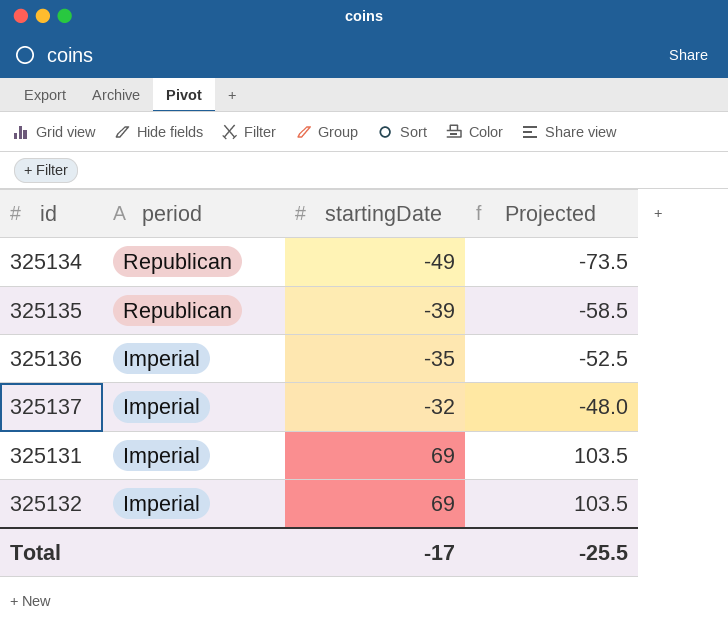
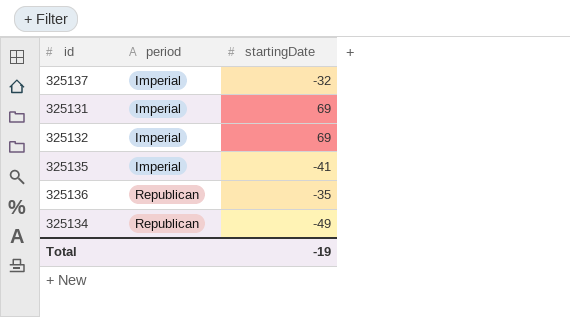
row order: period descending -> period ascending
column Projected | formula: [startingDate] * 1.5 -> none
325135 | period: Republican -> Imperial
325135 | startingDate: -39 -> -41
325136 | period: Imperial -> Republican
Total | startingDate: -17 -> -19

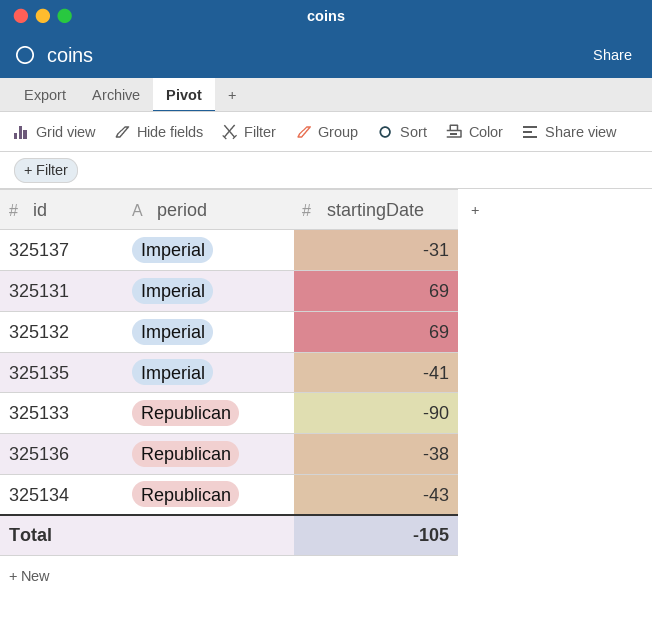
325137 | startingDate: -32 -> -31
row 325133: none -> Republican | -90
325136 | startingDate: -35 -> -38
325134 | startingDate: -49 -> -43
Total | startingDate: -19 -> -105

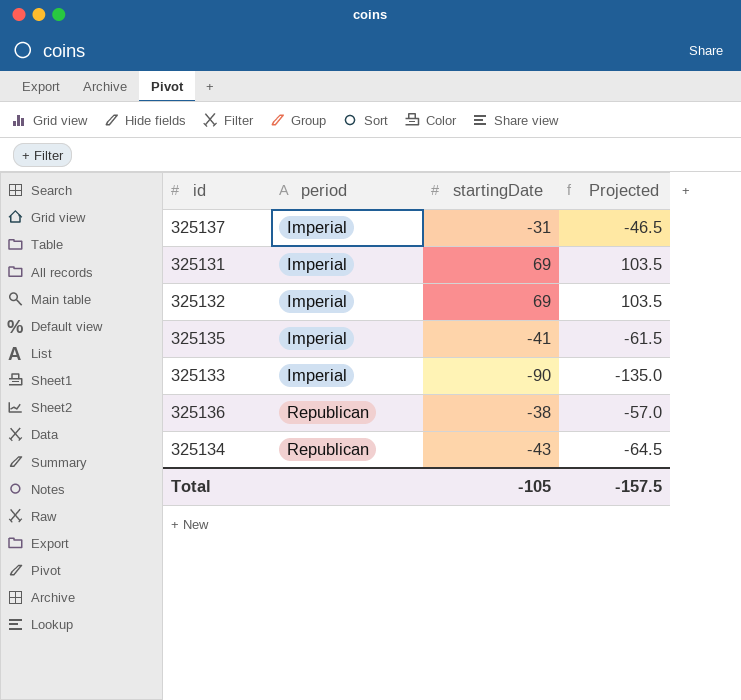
column Projected | formula: none -> [startingDate] * 1.5
325133 | period: Republican -> Imperial

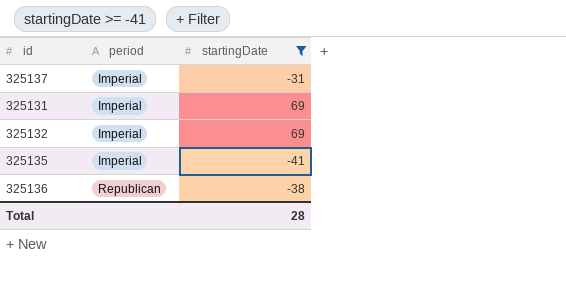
filter: none -> startingDate >= -41
column Projected | formula: [startingDate] * 1.5 -> none
Total | startingDate: -105 -> 28

